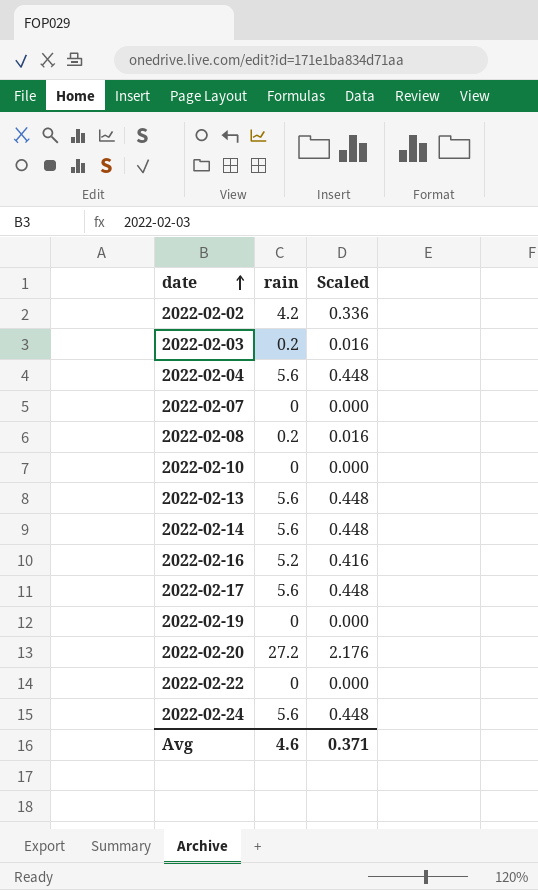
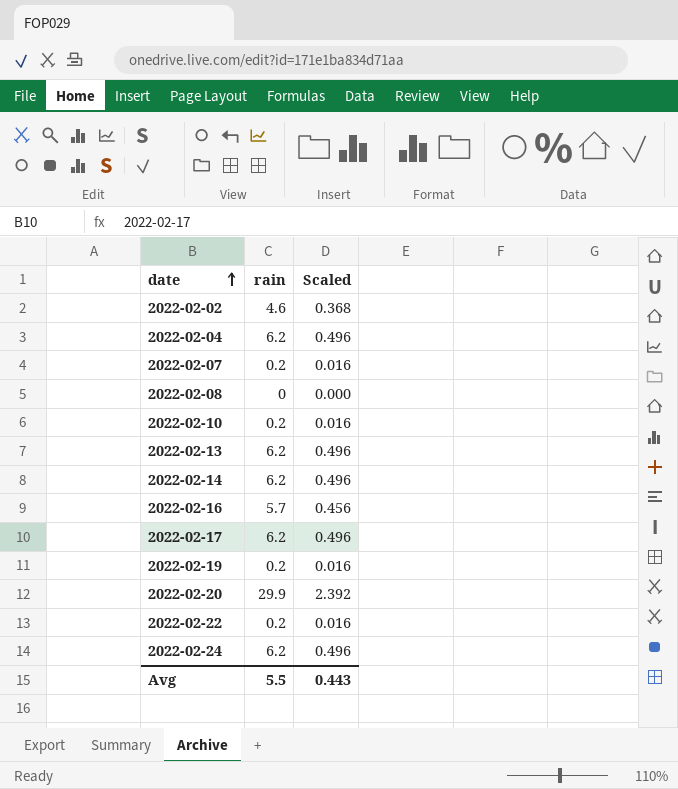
row 2022-02-03: 0.2 | 0.016 -> none
2022-02-02 | rain: 4.2 -> 4.6
2022-02-02 | Scaled: 0.336 -> 0.368
2022-02-04 | rain: 5.6 -> 6.2
2022-02-04 | Scaled: 0.448 -> 0.496
2022-02-07 | rain: 0 -> 0.2
2022-02-07 | Scaled: 0.000 -> 0.016
2022-02-08 | rain: 0.2 -> 0
2022-02-08 | Scaled: 0.016 -> 0.000
2022-02-10 | rain: 0 -> 0.2
2022-02-10 | Scaled: 0.000 -> 0.016
2022-02-13 | rain: 5.6 -> 6.2
2022-02-13 | Scaled: 0.448 -> 0.496
2022-02-14 | rain: 5.6 -> 6.2
2022-02-14 | Scaled: 0.448 -> 0.496
2022-02-16 | rain: 5.2 -> 5.7
2022-02-16 | Scaled: 0.416 -> 0.456
2022-02-17 | rain: 5.6 -> 6.2
2022-02-17 | Scaled: 0.448 -> 0.496
2022-02-19 | rain: 0 -> 0.2
2022-02-19 | Scaled: 0.000 -> 0.016
2022-02-20 | rain: 27.2 -> 29.9
2022-02-20 | Scaled: 2.176 -> 2.392
2022-02-22 | rain: 0 -> 0.2
2022-02-22 | Scaled: 0.000 -> 0.016
2022-02-24 | rain: 5.6 -> 6.2
2022-02-24 | Scaled: 0.448 -> 0.496
Avg | rain: 4.6 -> 5.5
Avg | Scaled: 0.371 -> 0.443

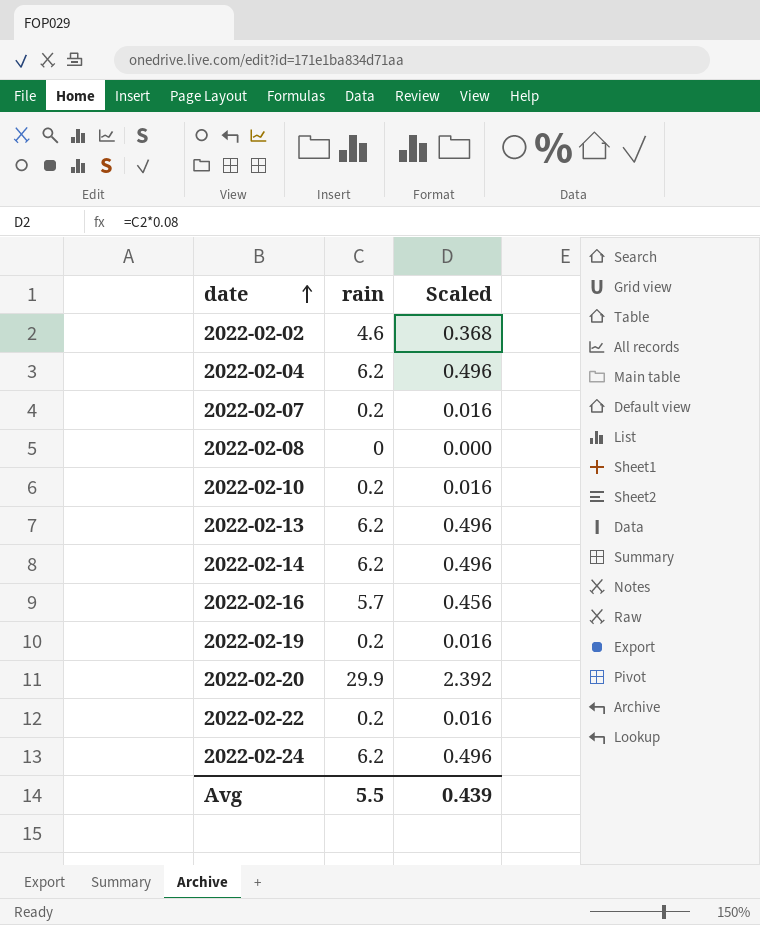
row 2022-02-17: 6.2 | 0.496 -> none
Avg | Scaled: 0.443 -> 0.439

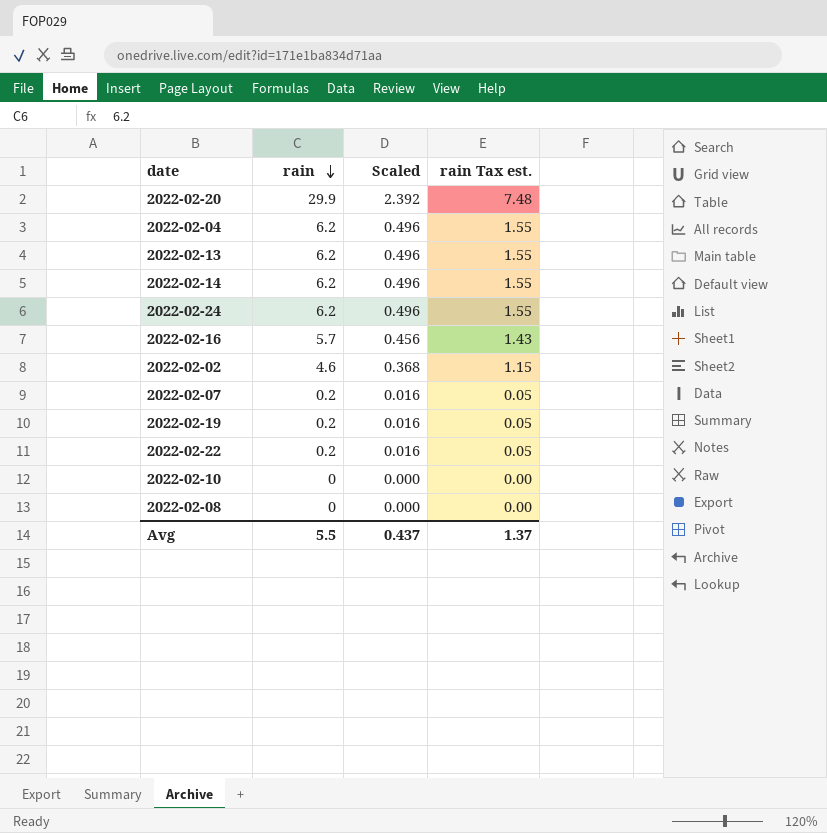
row order: date ascending -> rain descending
column rain Tax est. | formula: none -> [rain] * 0.25
2022-02-10 | rain: 0.2 -> 0
2022-02-10 | Scaled: 0.016 -> 0.000
Avg | Scaled: 0.439 -> 0.437

